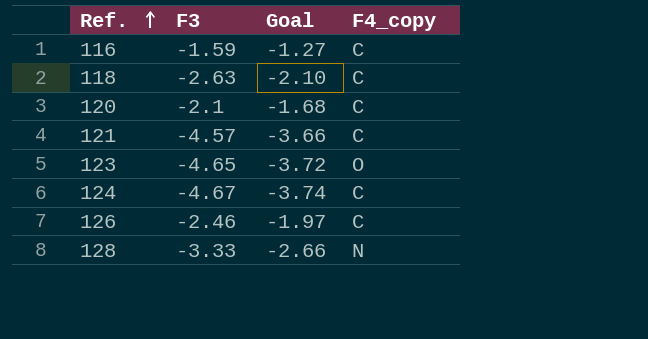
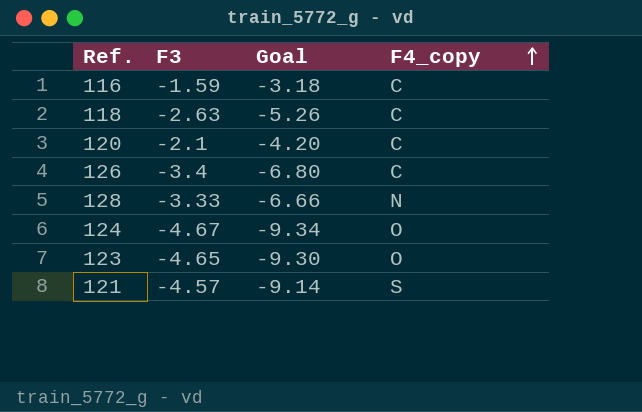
row order: Ref. ascending -> F4_copy ascending
column Goal | formula: [F3] * 0.8 -> [F3] * 2
126 | F3: -2.46 -> -3.4
124 | F4_copy: C -> O
121 | F4_copy: C -> S

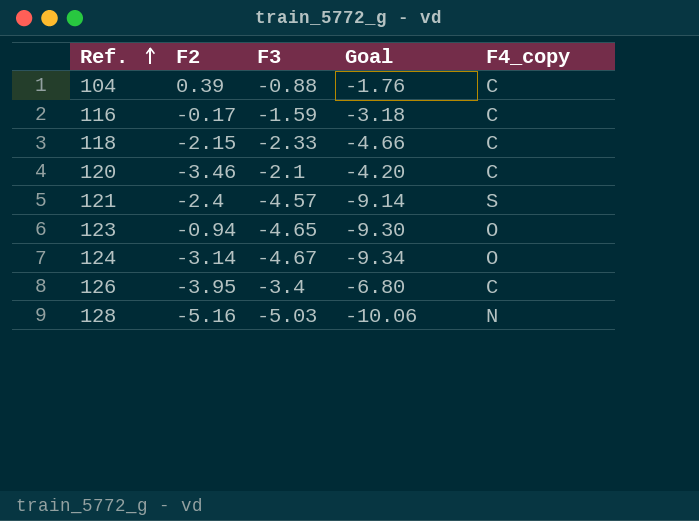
row order: F4_copy ascending -> Ref. ascending
column F2 | position: none -> 2
row 104: none -> 0.39 | -0.88 | -1.76 | C
118 | F3: -2.63 -> -2.33
118 | Goal: -5.26 -> -4.66
128 | F3: -3.33 -> -5.03
128 | Goal: -6.66 -> -10.06

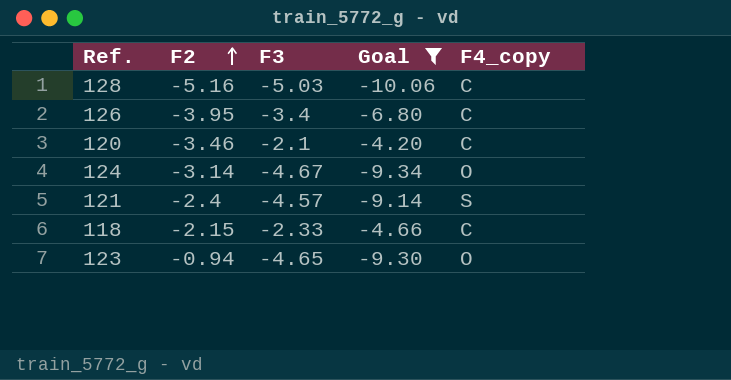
filter: none -> Goal <= -4.20
row order: Ref. ascending -> F2 ascending
128 | F4_copy: N -> C

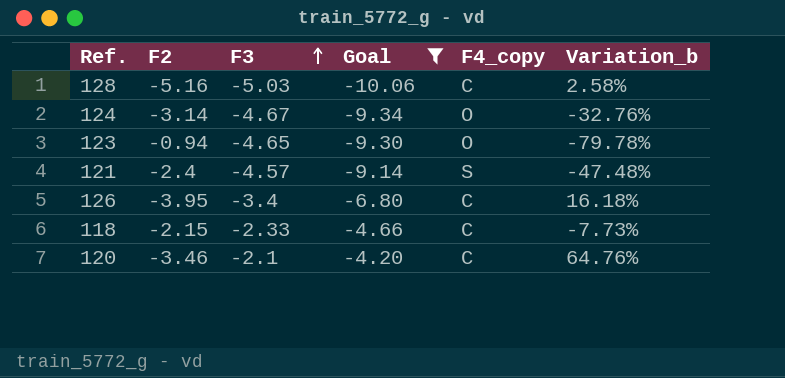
row order: F2 ascending -> F3 ascending
column Variation_b | formula: none -> ([F2] - [F3]) / [F3]

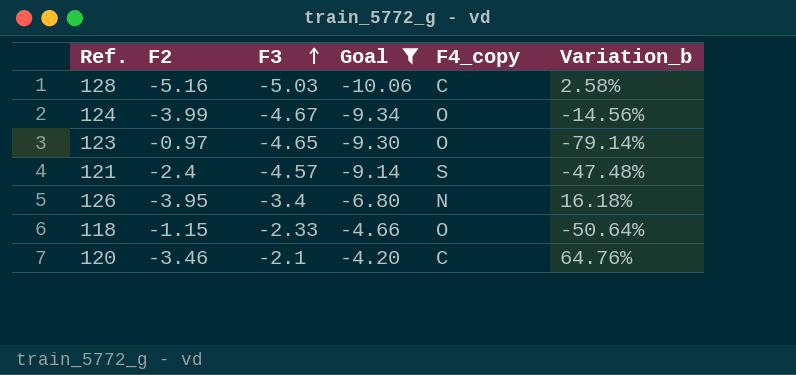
124 | F2: -3.14 -> -3.99
124 | Variation_b: -32.76% -> -14.56%
123 | F2: -0.94 -> -0.97
123 | Variation_b: -79.78% -> -79.14%
126 | F4_copy: C -> N
118 | F2: -2.15 -> -1.15
118 | F4_copy: C -> O
118 | Variation_b: -7.73% -> -50.64%

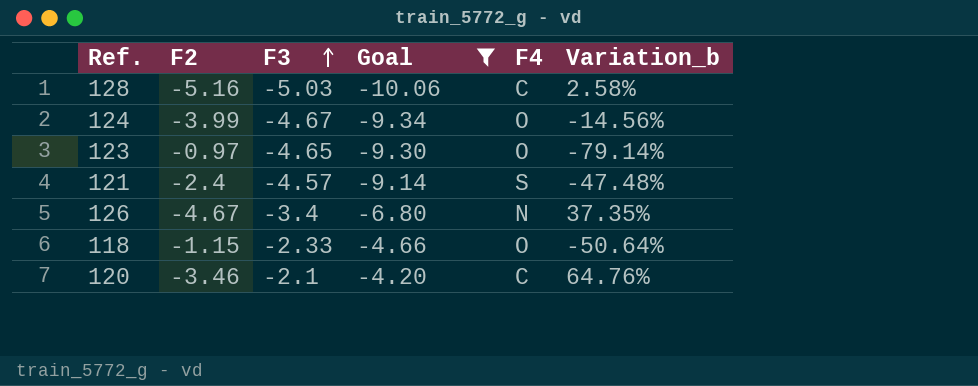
column name: F4_copy -> F4
126 | F2: -3.95 -> -4.67
126 | Variation_b: 16.18% -> 37.35%

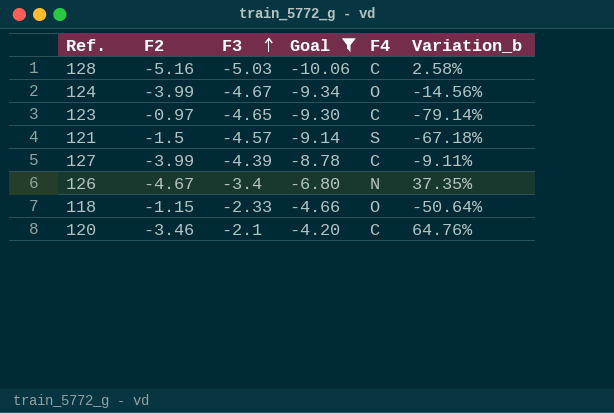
123 | F4: O -> C
121 | F2: -2.4 -> -1.5
121 | Variation_b: -47.48% -> -67.18%
row 127: none -> -3.99 | -4.39 | -8.78 | C | -9.11%

